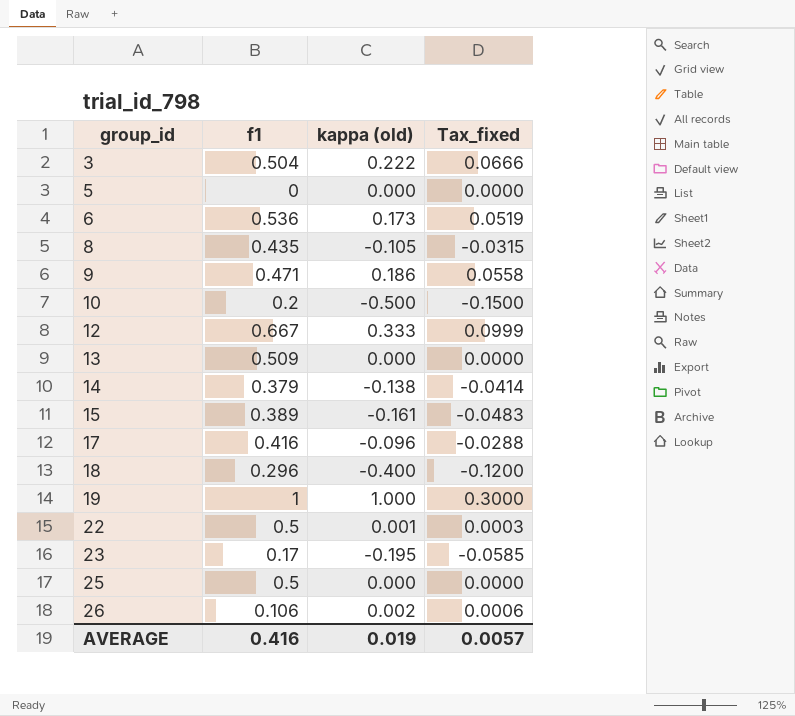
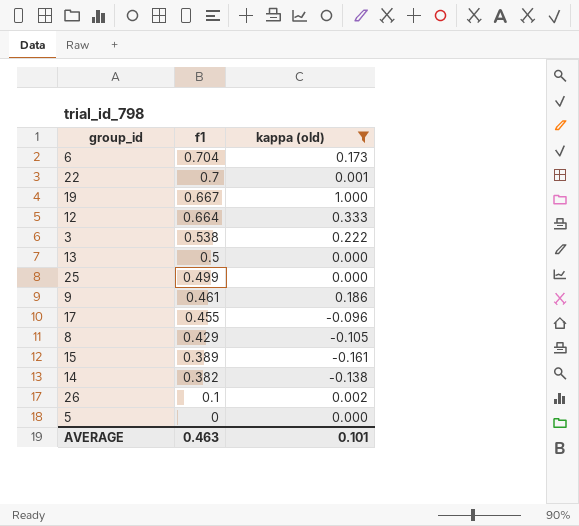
filter: none -> kappa (old) >= -0.161
row order: group_id ascending -> f1 descending
column Tax_fixed | formula: [kappa (old)] * 0.3 -> none
6 | f1: 0.536 -> 0.704
22 | f1: 0.5 -> 0.7
19 | f1: 1 -> 0.667
12 | f1: 0.667 -> 0.664
3 | f1: 0.504 -> 0.538
13 | f1: 0.509 -> 0.5
25 | f1: 0.5 -> 0.499
9 | f1: 0.471 -> 0.461
17 | f1: 0.416 -> 0.455
8 | f1: 0.435 -> 0.429
14 | f1: 0.379 -> 0.382
26 | f1: 0.106 -> 0.1
AVERAGE | f1: 0.416 -> 0.463
AVERAGE | kappa (old): 0.019 -> 0.101

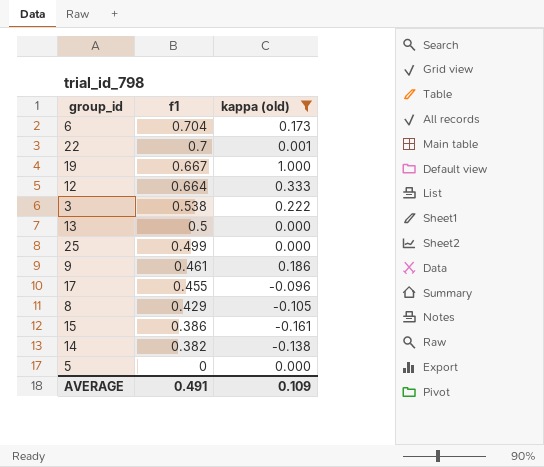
row 26: 0.1 | 0.002 -> none
15 | f1: 0.389 -> 0.386
AVERAGE | f1: 0.463 -> 0.491
AVERAGE | kappa (old): 0.101 -> 0.109

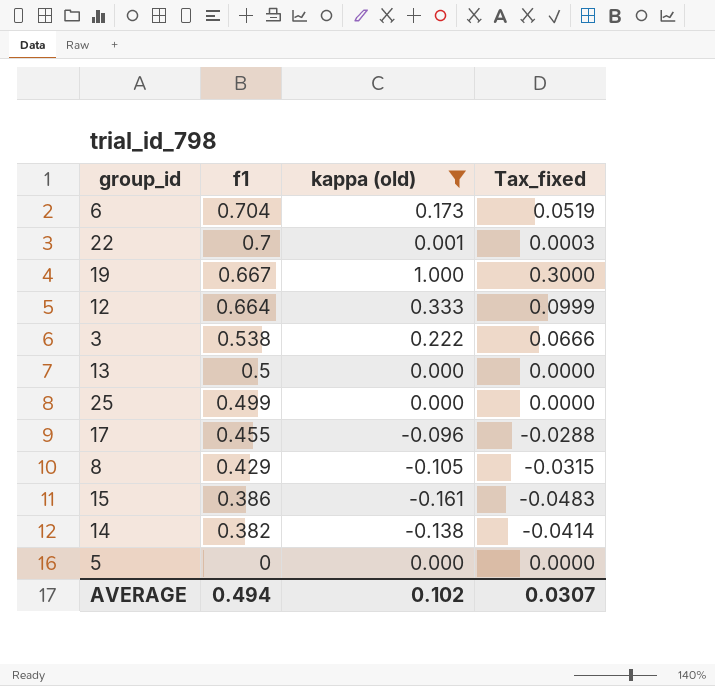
column Tax_fixed | formula: none -> [kappa (old)] * 0.3
row 9: 0.461 | 0.186 -> none
AVERAGE | f1: 0.491 -> 0.494
AVERAGE | kappa (old): 0.109 -> 0.102

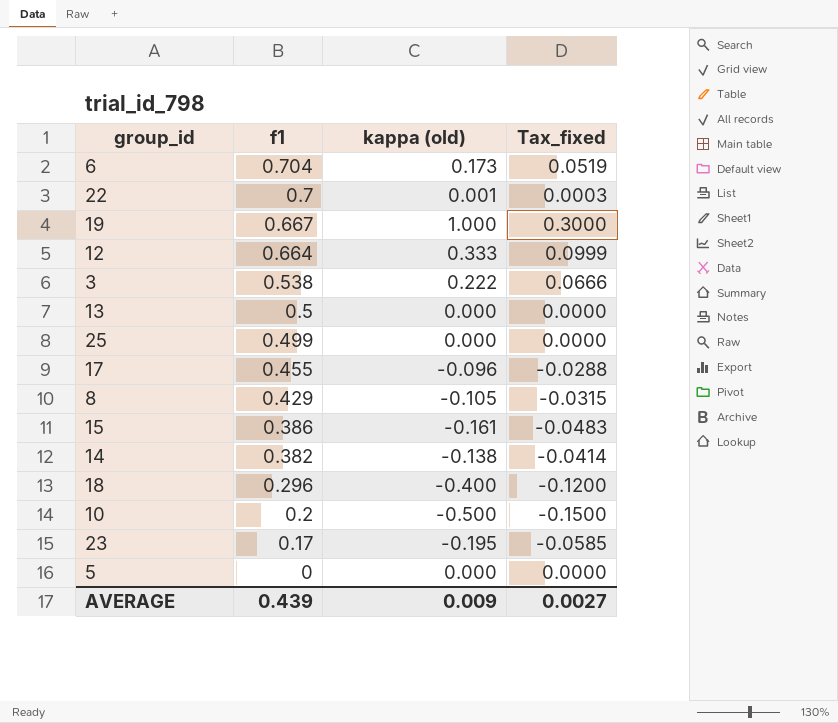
filter: kappa (old) >= -0.161 -> none
AVERAGE | f1: 0.494 -> 0.439
AVERAGE | kappa (old): 0.102 -> 0.009
AVERAGE | Tax_fixed: 0.0307 -> 0.0027

